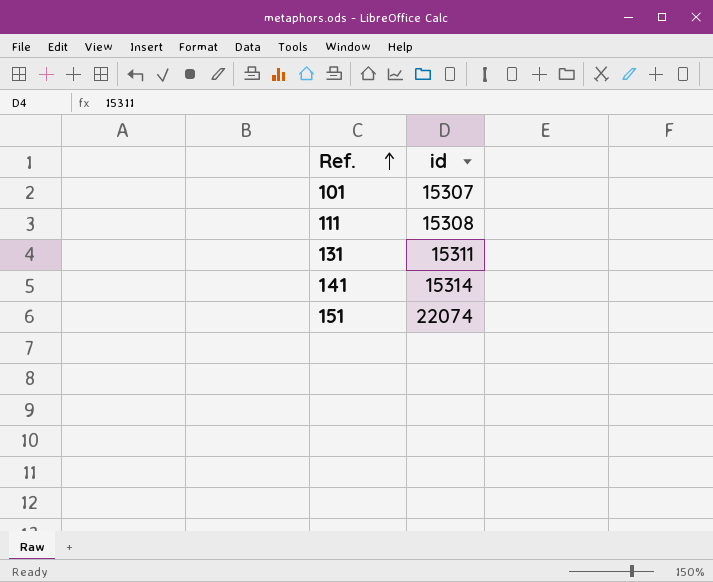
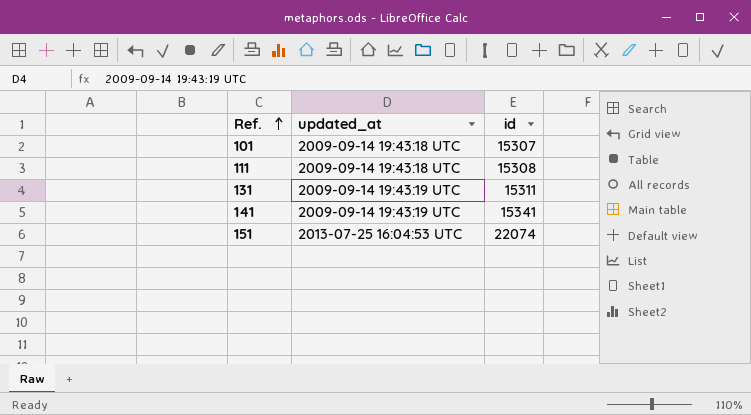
column updated_at | position: none -> 2
141 | id: 15314 -> 15341

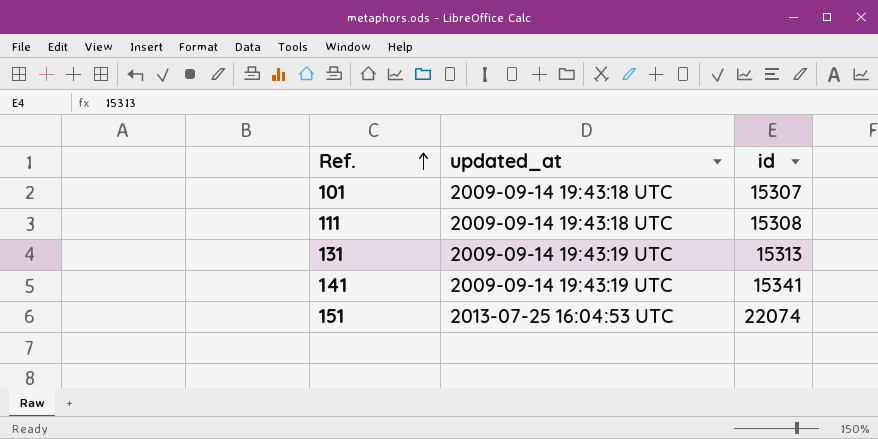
131 | id: 15311 -> 15313

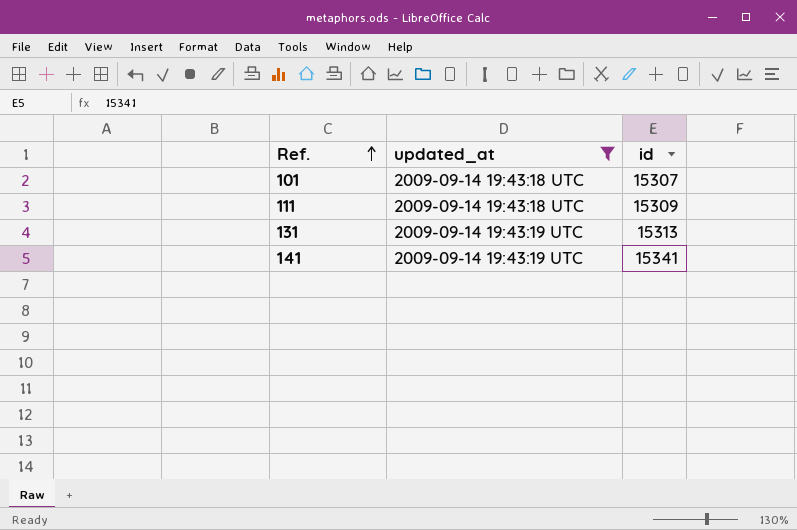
filter: none -> updated_at != 2013-07-25 16:04:53 UTC
111 | id: 15308 -> 15309

